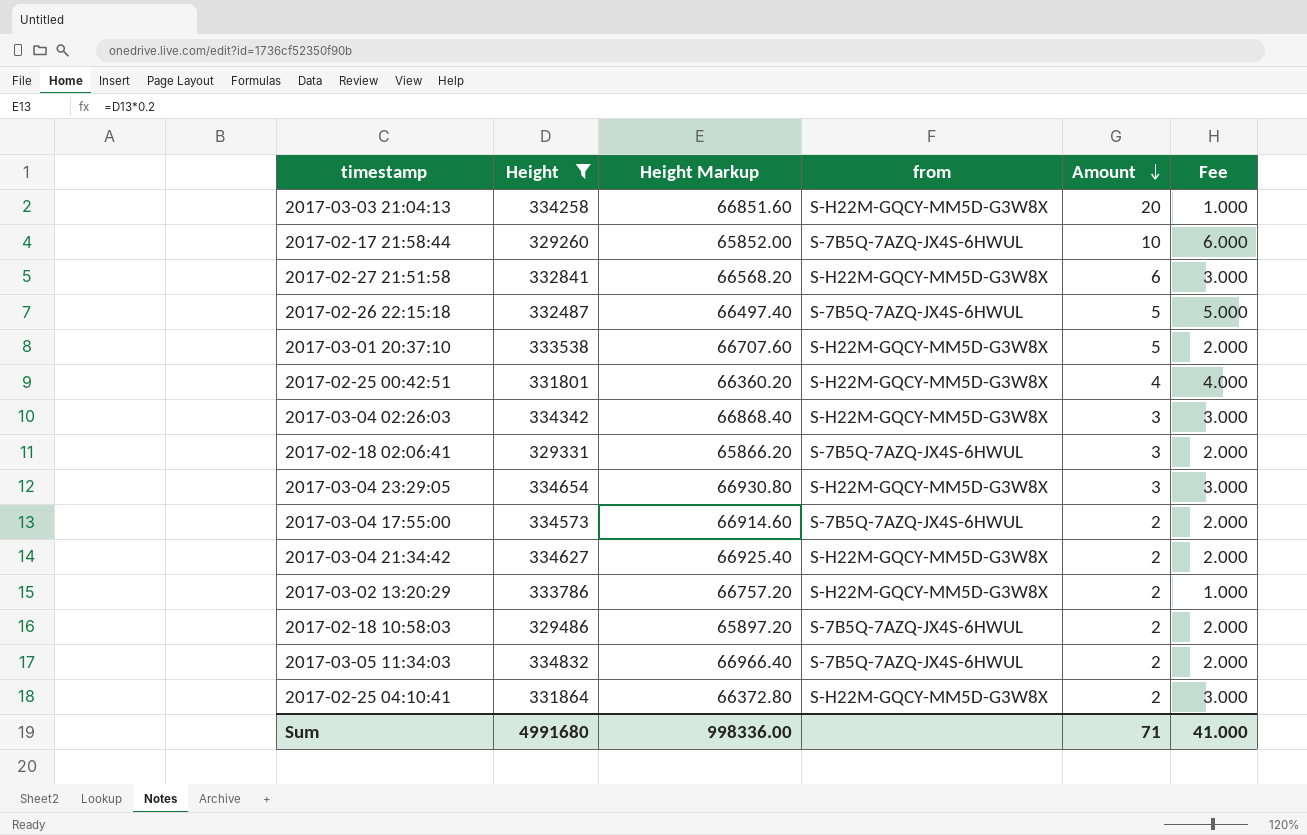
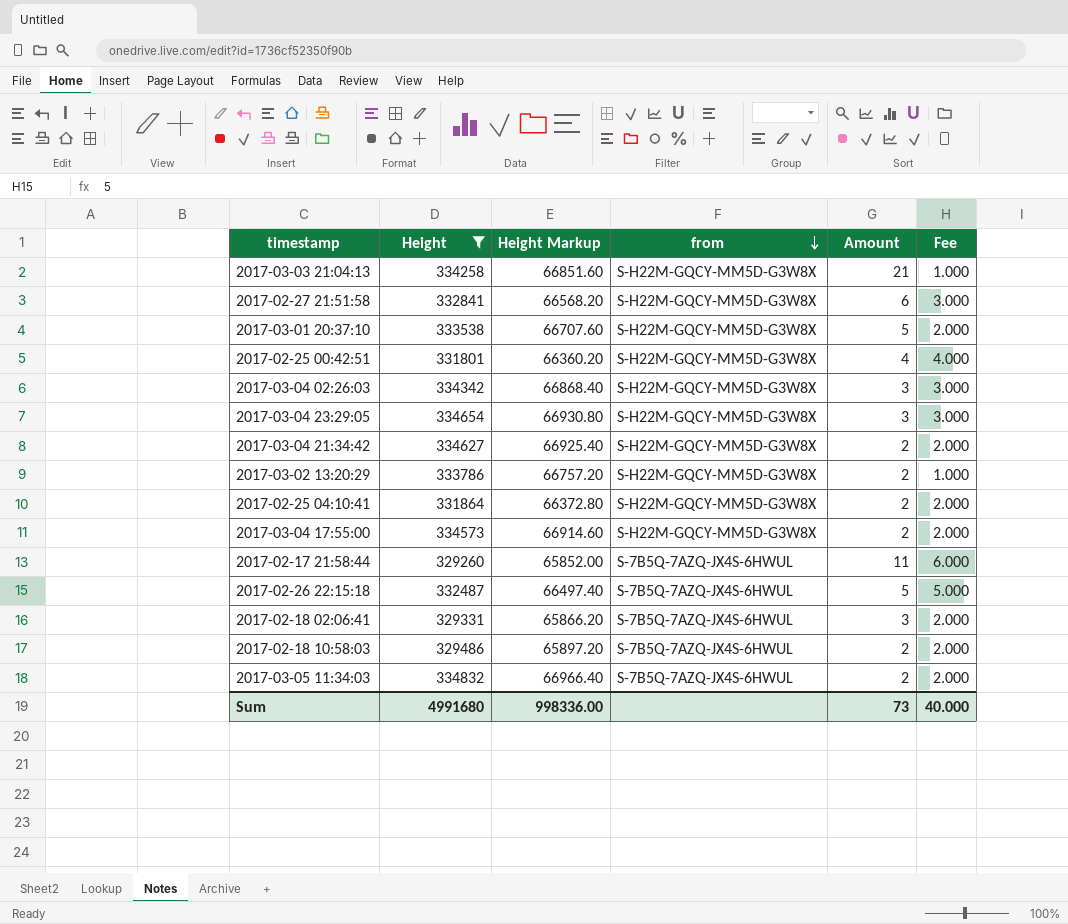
row order: Amount descending -> from descending
2017-03-03 21:04:13 | Amount: 20 -> 21
2017-02-25 04:10:41 | Fee: 3.000 -> 2.000
2017-03-04 17:55:00 | from: S-7B5Q-7AZQ-JX4S-6HWUL -> S-H22M-GQCY-MM5D-G3W8X
2017-02-17 21:58:44 | Amount: 10 -> 11
Sum | Amount: 71 -> 73
Sum | Fee: 41.000 -> 40.000

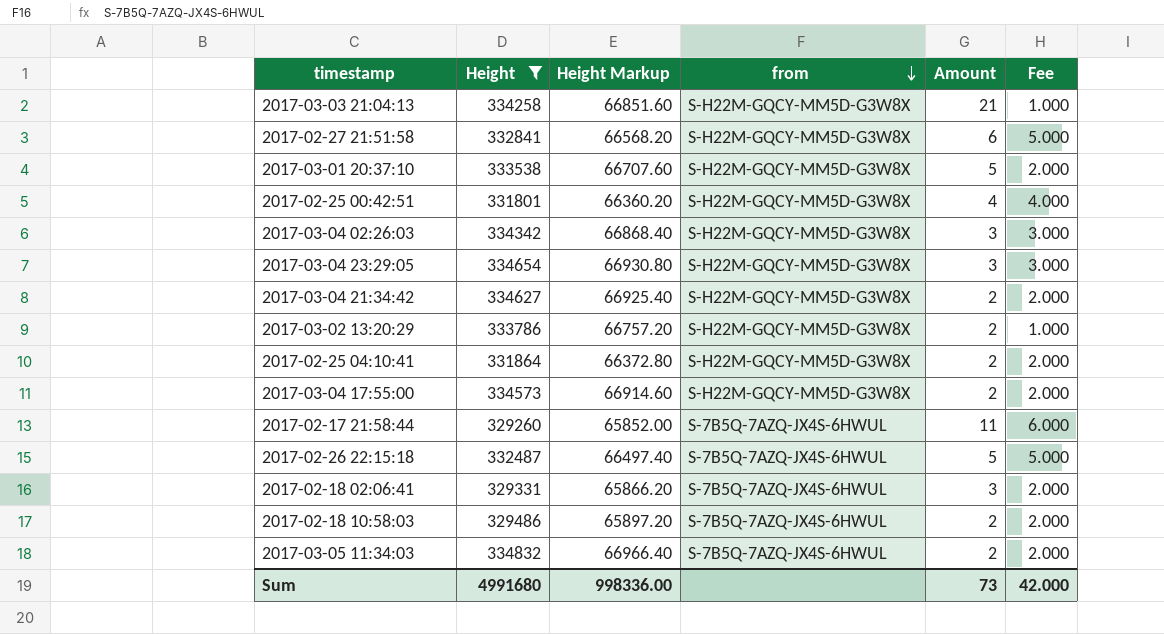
2017-02-27 21:51:58 | Fee: 3.000 -> 5.000
Sum | Fee: 40.000 -> 42.000

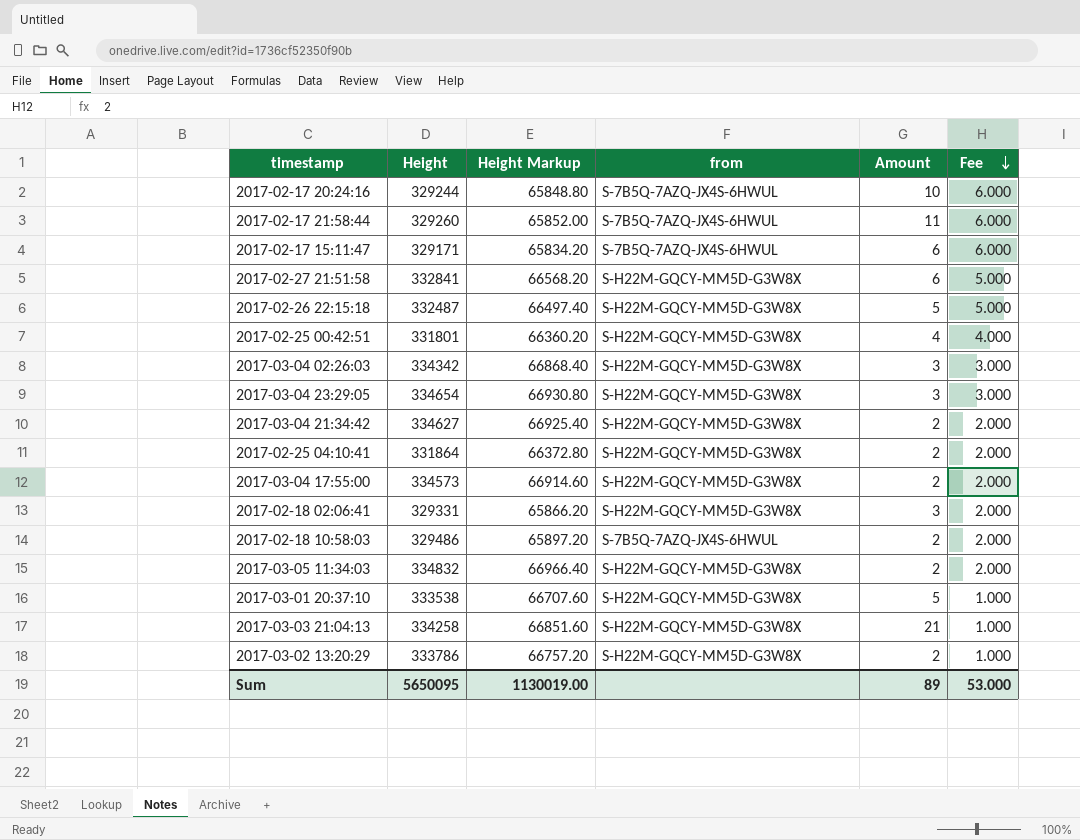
filter: Height >= 329260 -> none
row order: from descending -> Fee descending
2017-02-26 22:15:18 | from: S-7B5Q-7AZQ-JX4S-6HWUL -> S-H22M-GQCY-MM5D-G3W8X
2017-02-18 02:06:41 | from: S-7B5Q-7AZQ-JX4S-6HWUL -> S-H22M-GQCY-MM5D-G3W8X
2017-03-05 11:34:03 | from: S-7B5Q-7AZQ-JX4S-6HWUL -> S-H22M-GQCY-MM5D-G3W8X
2017-03-01 20:37:10 | Fee: 2.000 -> 1.000
Sum | Height: 4991680 -> 5650095
Sum | Height Markup: 998336.00 -> 1130019.00
Sum | Amount: 73 -> 89
Sum | Fee: 42.000 -> 53.000

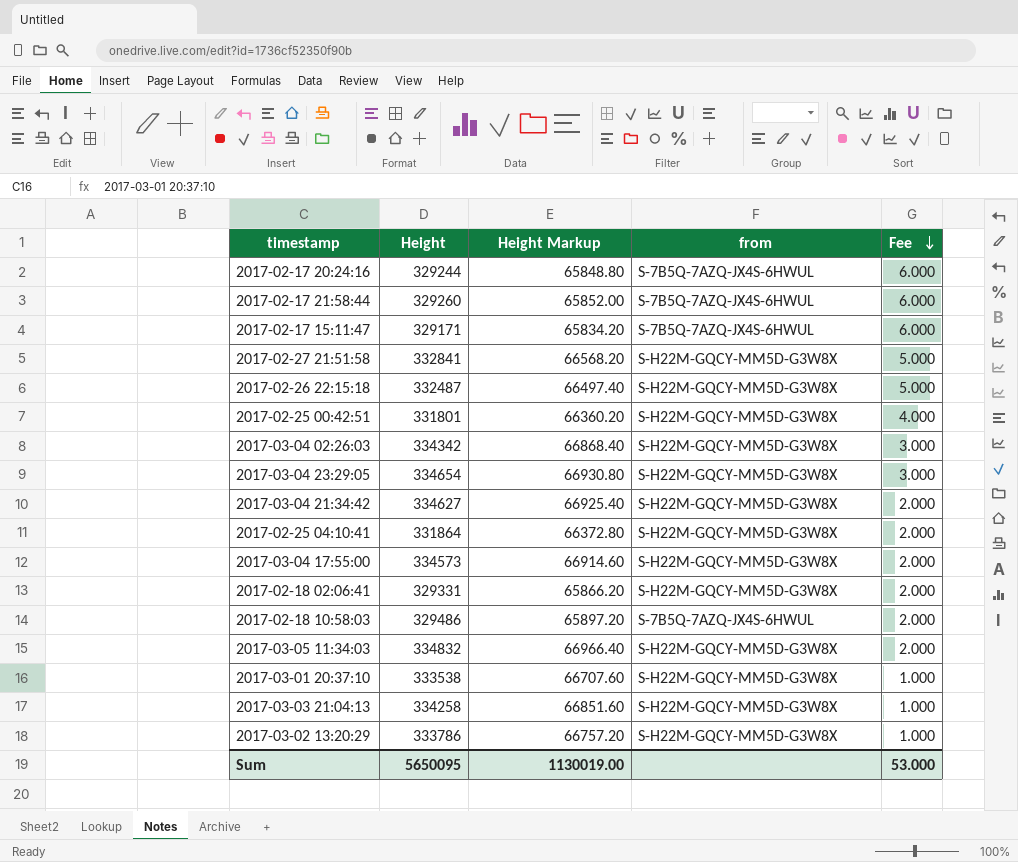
column Amount | position: 5 -> none

